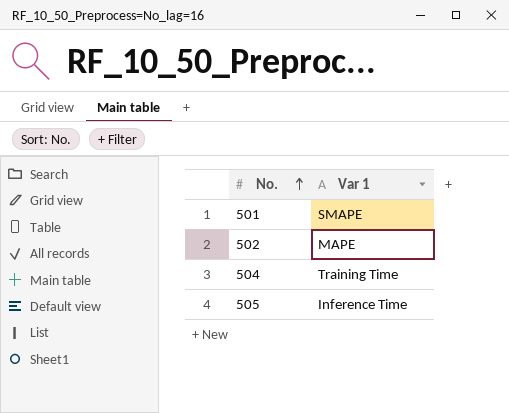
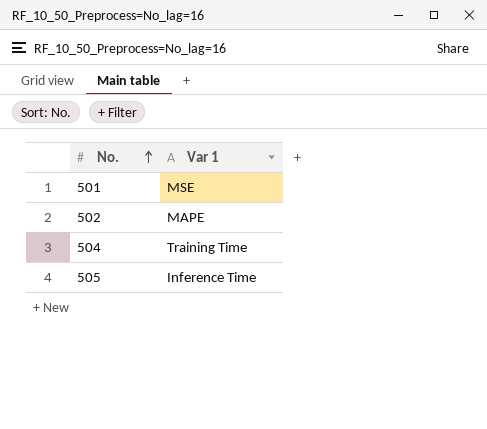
501 | Var 1: SMAPE -> MSE

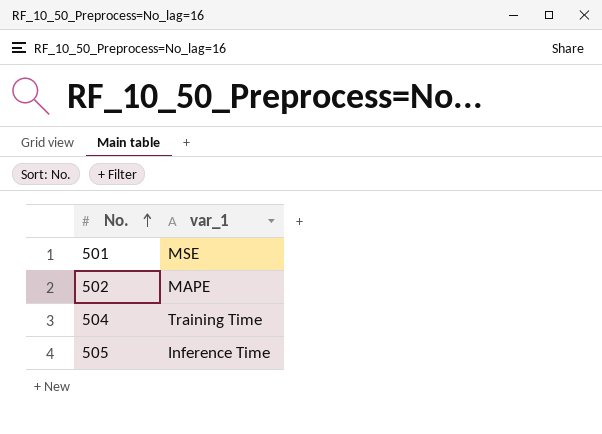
column name: Var 1 -> var_1

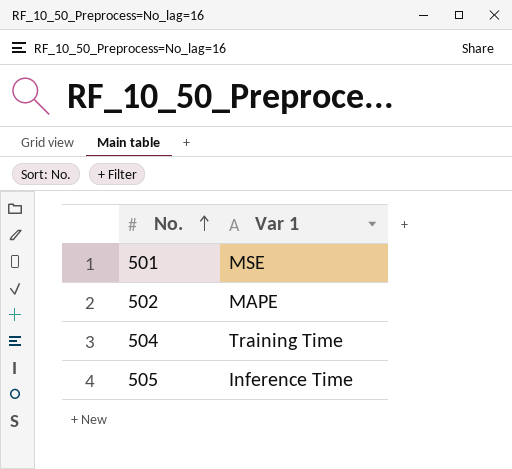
column name: var_1 -> Var 1

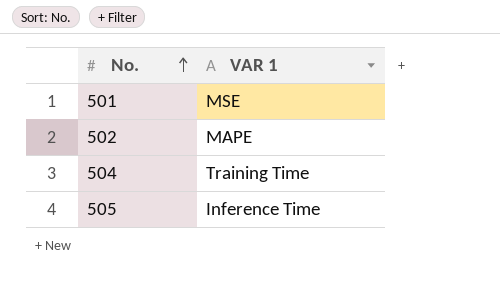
column name: Var 1 -> VAR 1

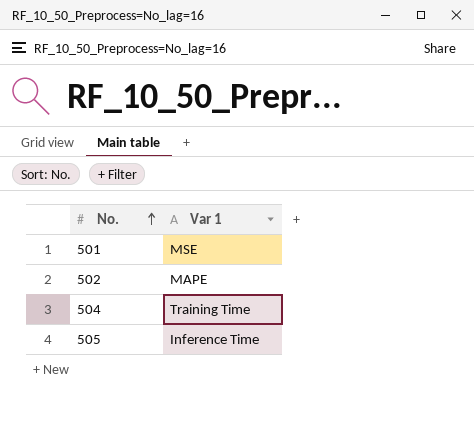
column name: VAR 1 -> Var 1

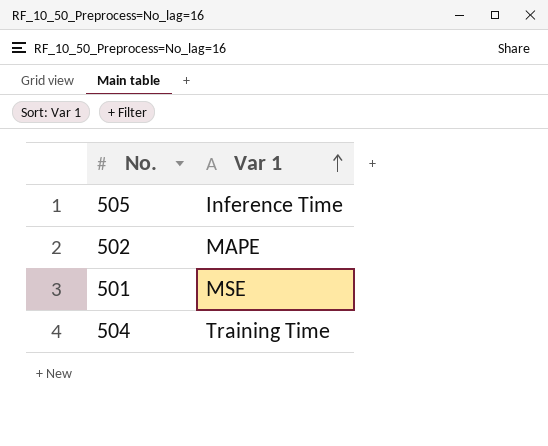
row order: No. ascending -> Var 1 ascending

